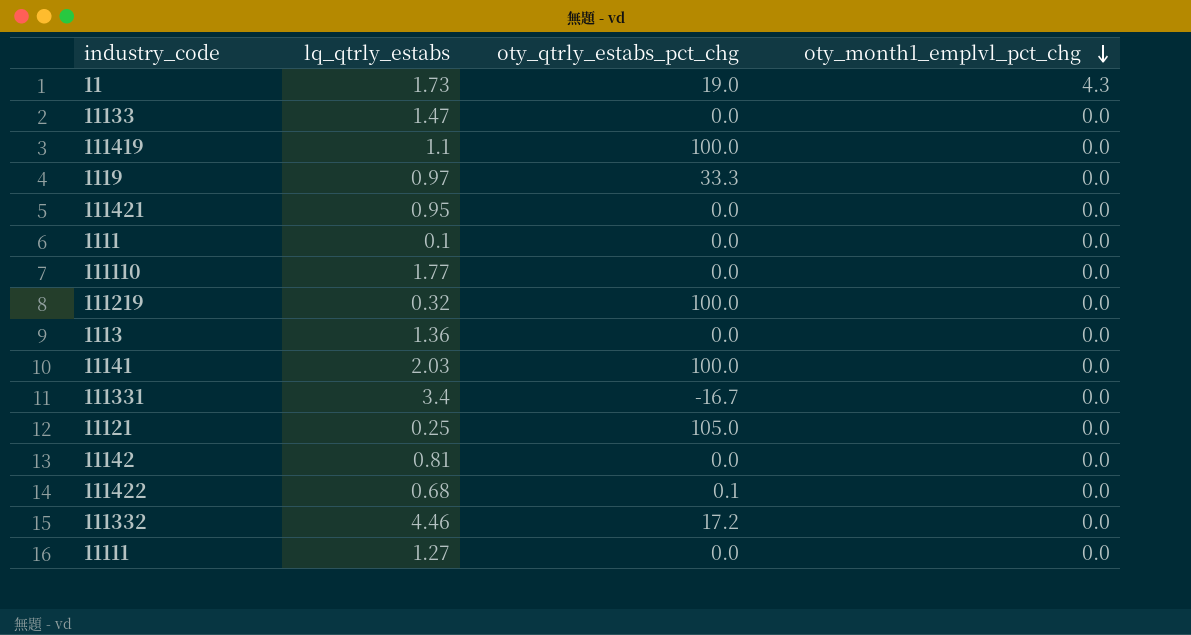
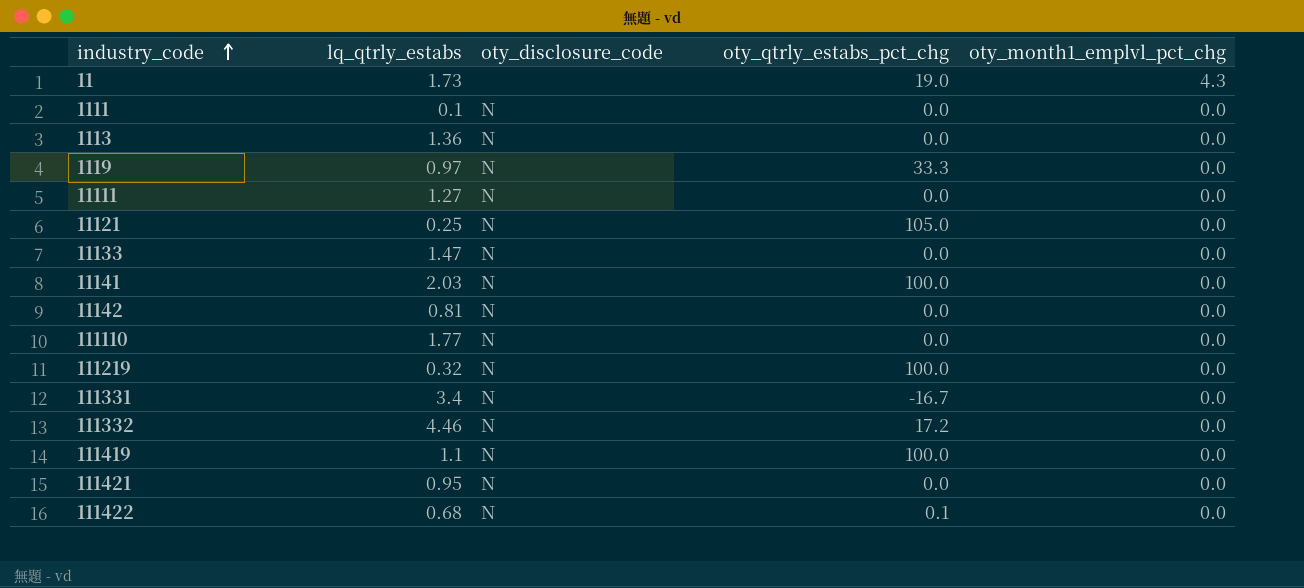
row order: oty_month1_emplvl_pct_chg descending -> industry_code ascending
column oty_disclosure_code | position: none -> 3

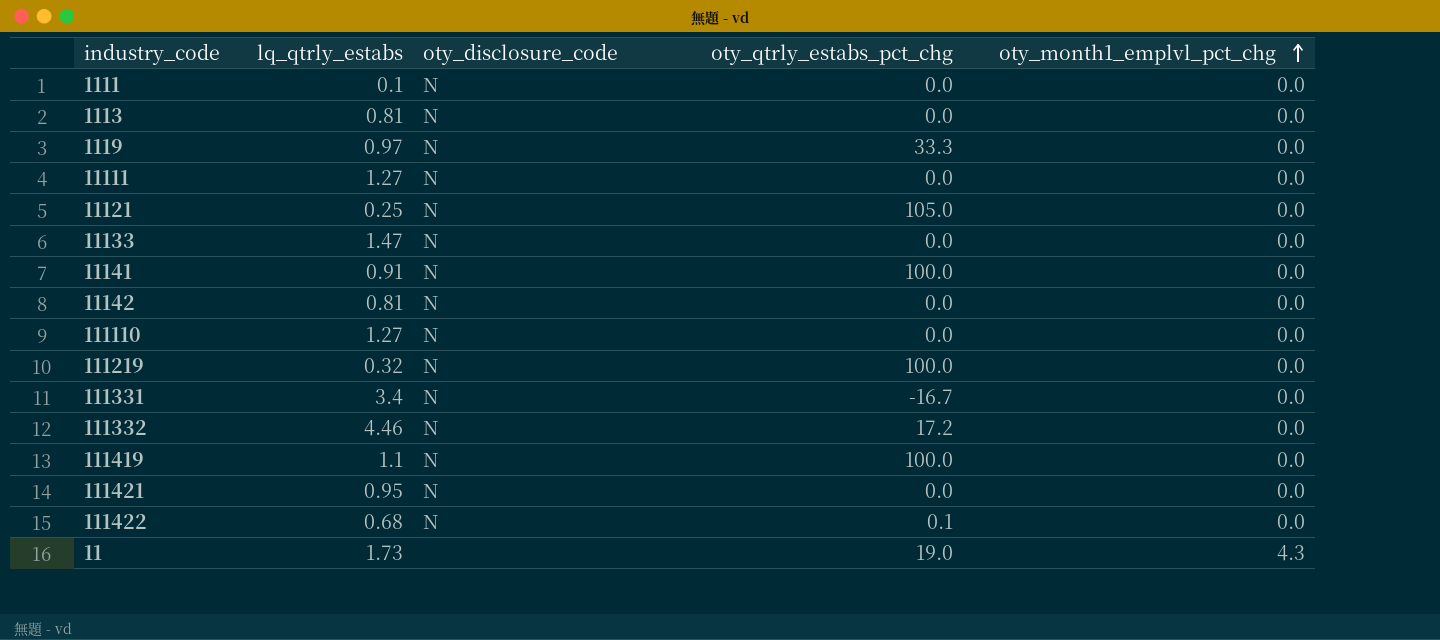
row order: industry_code ascending -> oty_month1_emplvl_pct_chg ascending
1113 | lq_qtrly_estabs: 1.36 -> 0.81
11141 | lq_qtrly_estabs: 2.03 -> 0.91
111110 | lq_qtrly_estabs: 1.77 -> 1.27

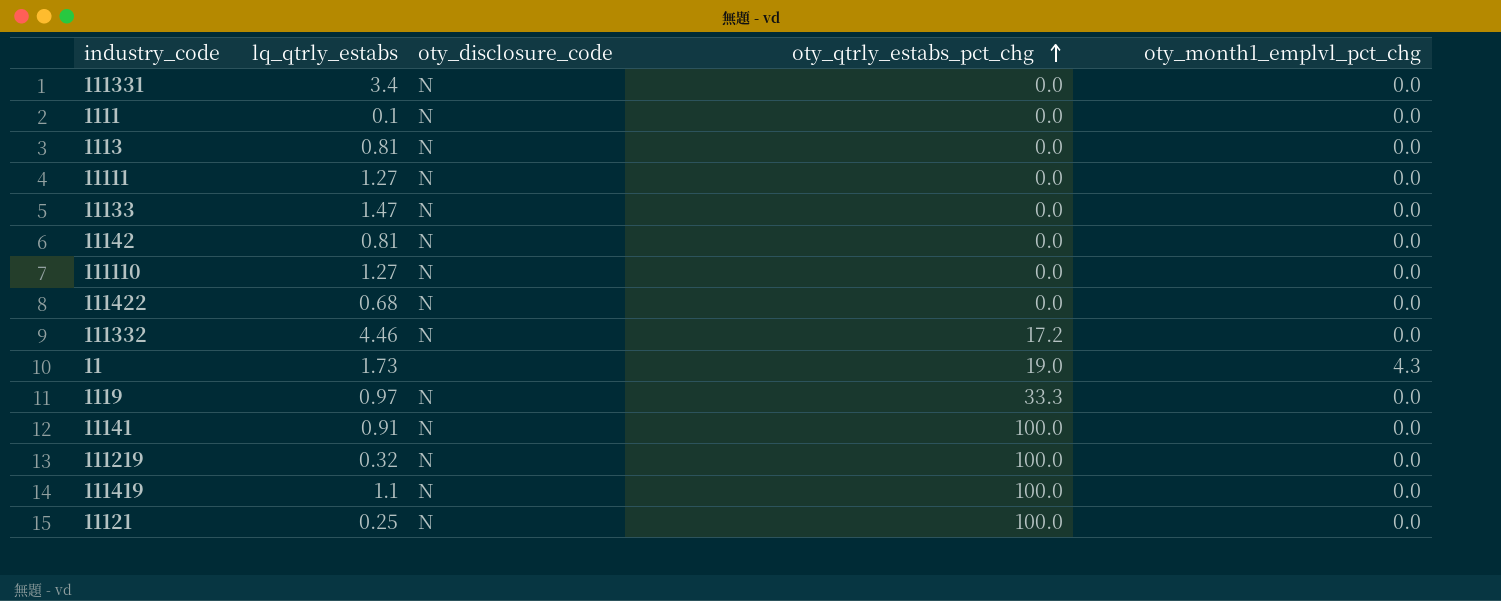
row order: oty_month1_emplvl_pct_chg ascending -> oty_qtrly_estabs_pct_chg ascending
row 111421: 0.95 | N | 0.0 | 0.0 -> none
111331 | oty_qtrly_estabs_pct_chg: -16.7 -> 0.0
111422 | oty_qtrly_estabs_pct_chg: 0.1 -> 0.0
11121 | oty_qtrly_estabs_pct_chg: 105.0 -> 100.0

